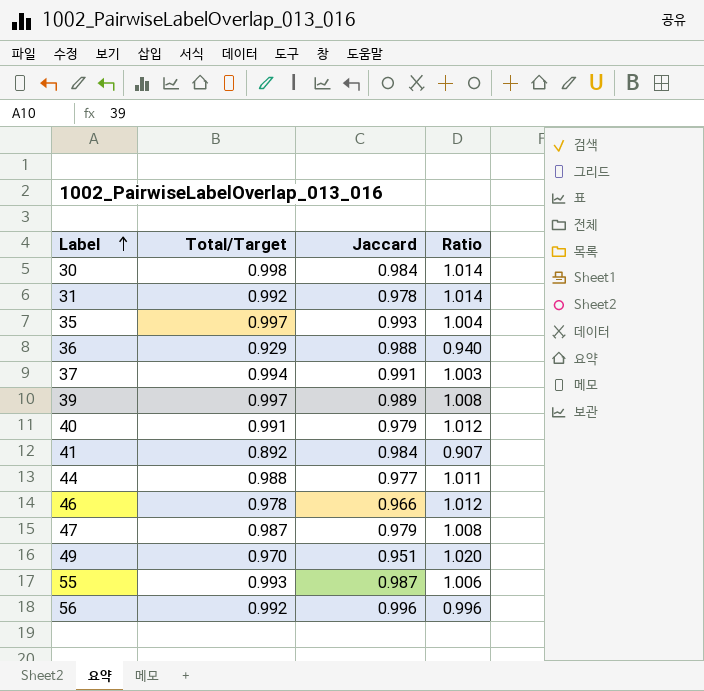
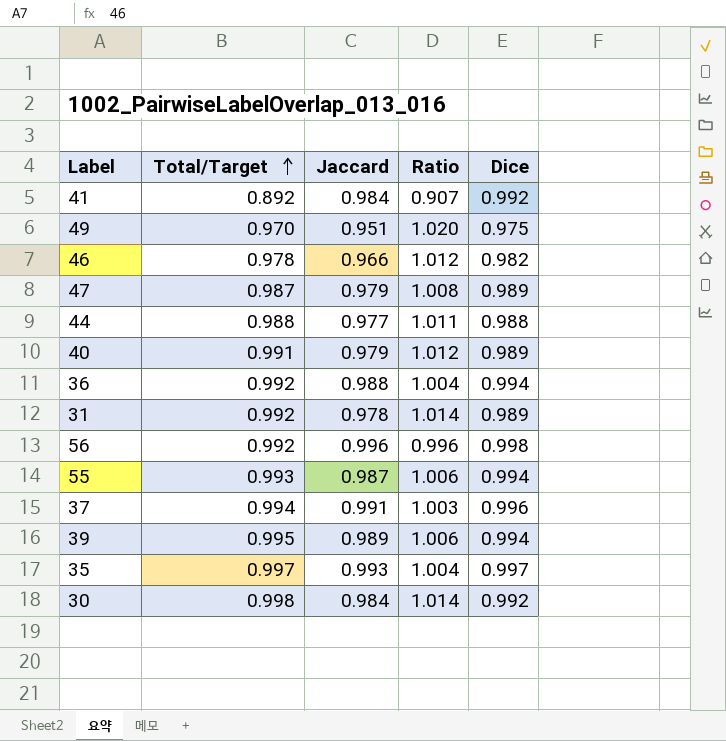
row order: Label ascending -> Total/Target ascending
column Dice | position: none -> 5
36 | Total/Target: 0.929 -> 0.992
36 | Ratio: 0.940 -> 1.004
39 | Total/Target: 0.997 -> 0.995
39 | Ratio: 1.008 -> 1.006

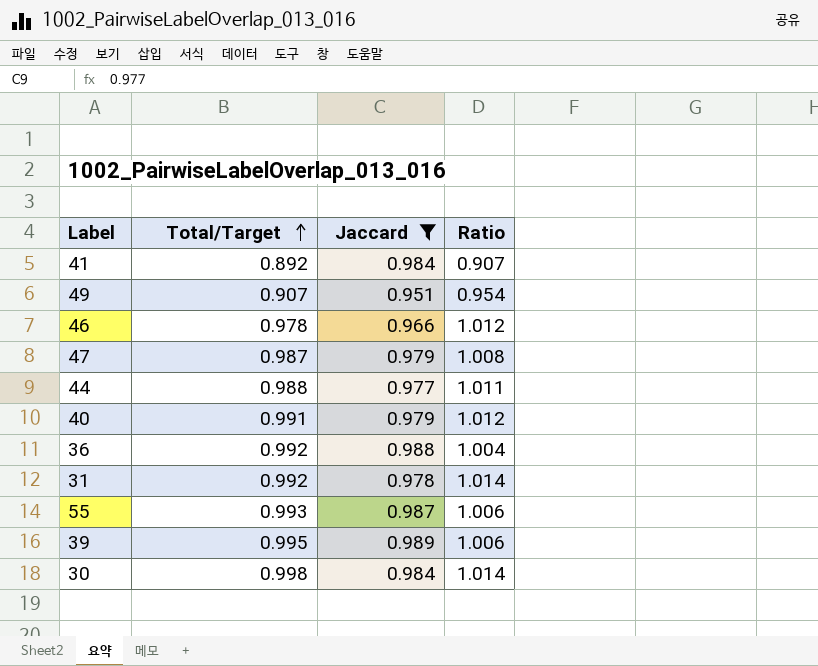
filter: none -> Jaccard <= 0.989
column Dice | position: 5 -> none
49 | Total/Target: 0.970 -> 0.907
49 | Ratio: 1.020 -> 0.954

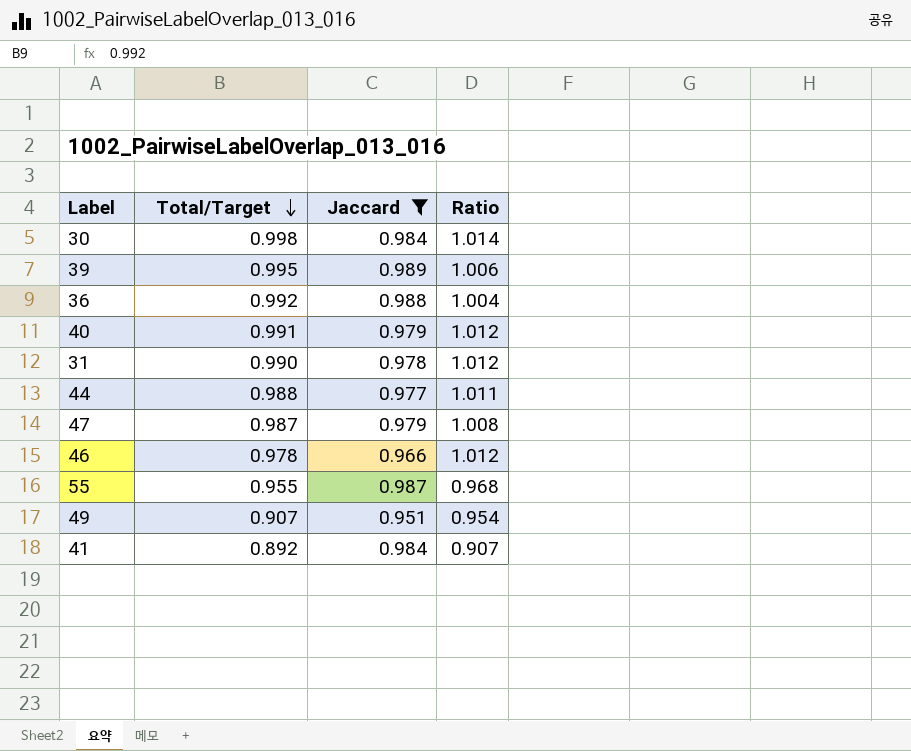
row order: Total/Target ascending -> Total/Target descending
31 | Total/Target: 0.992 -> 0.990
31 | Ratio: 1.014 -> 1.012
55 | Total/Target: 0.993 -> 0.955
55 | Ratio: 1.006 -> 0.968

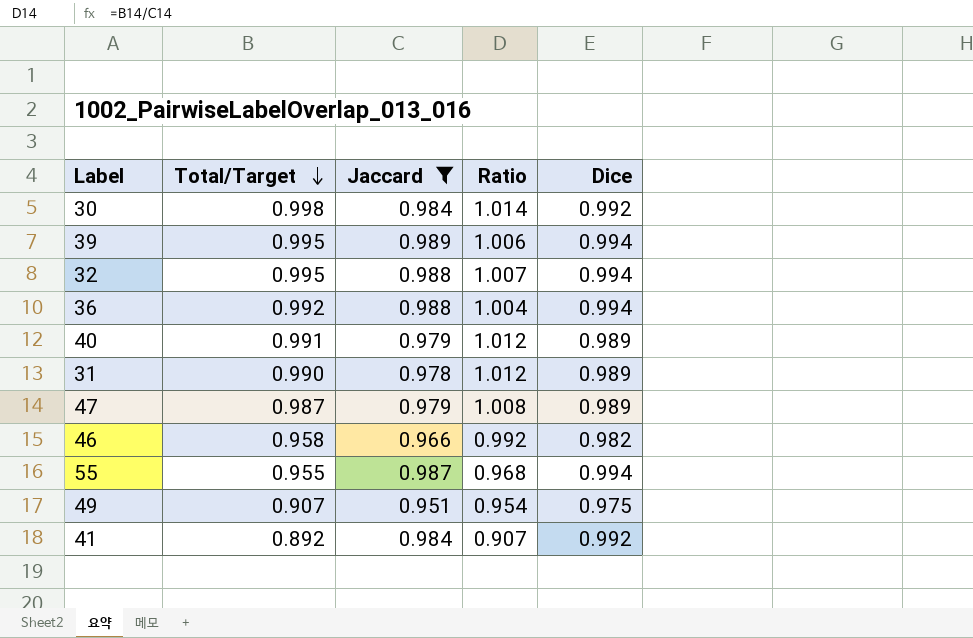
column Dice | position: none -> 5
row 44: 0.988 | 0.977 | 1.011 -> none
row 32: none -> 0.995 | 0.988 | 1.007 | 0.994
46 | Total/Target: 0.978 -> 0.958
46 | Ratio: 1.012 -> 0.992

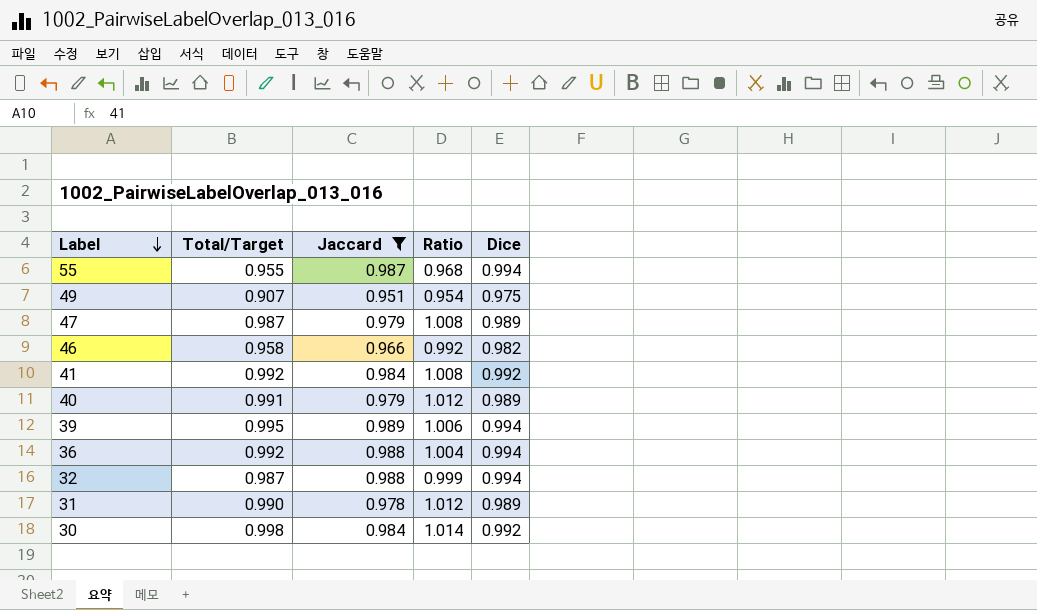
row order: Total/Target descending -> Label descending
41 | Total/Target: 0.892 -> 0.992
41 | Ratio: 0.907 -> 1.008
32 | Total/Target: 0.995 -> 0.987
32 | Ratio: 1.007 -> 0.999

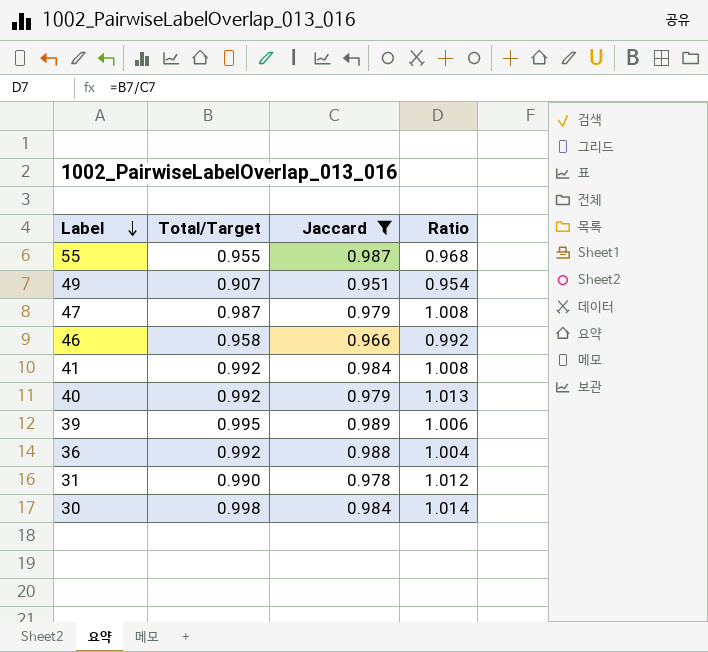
column Dice | position: 5 -> none
row 32: 0.987 | 0.988 | 0.999 | 0.994 -> none
40 | Total/Target: 0.991 -> 0.992
40 | Ratio: 1.012 -> 1.013

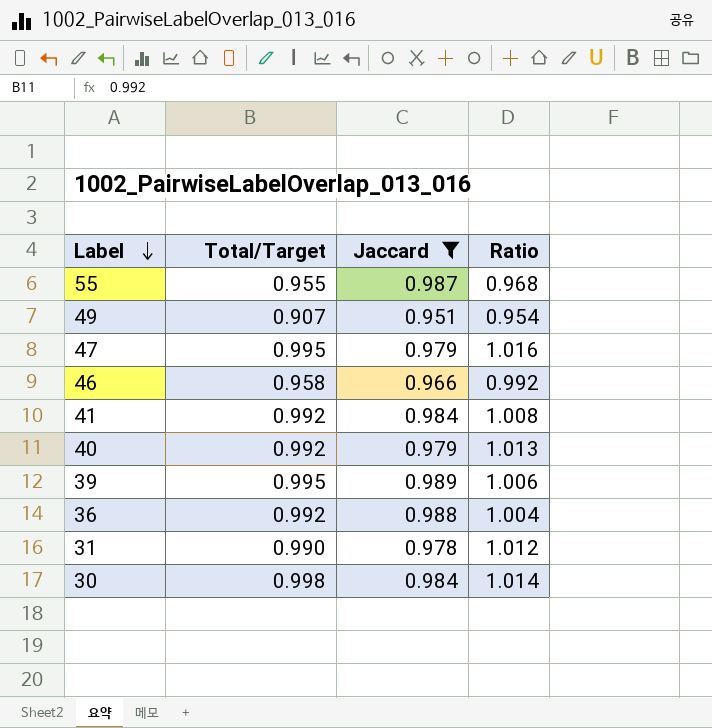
47 | Total/Target: 0.987 -> 0.995
47 | Ratio: 1.008 -> 1.016

